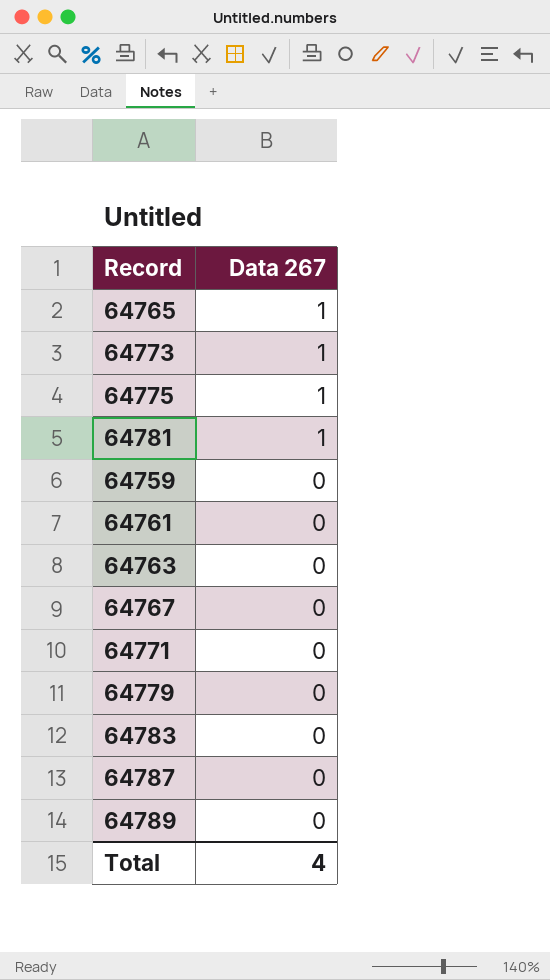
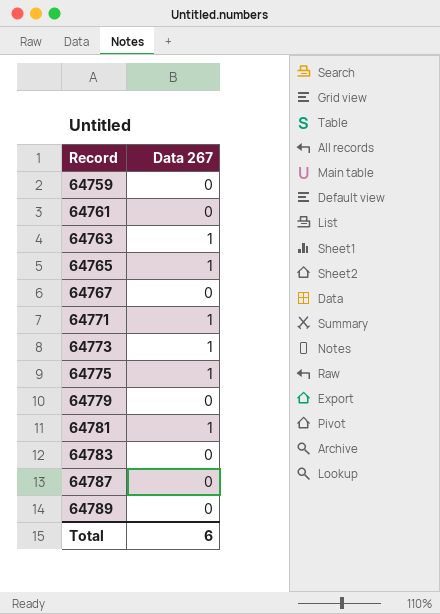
row order: Data 267 descending -> Record ascending
64763 | Data 267: 0 -> 1
64771 | Data 267: 0 -> 1
Total | Data 267: 4 -> 6

